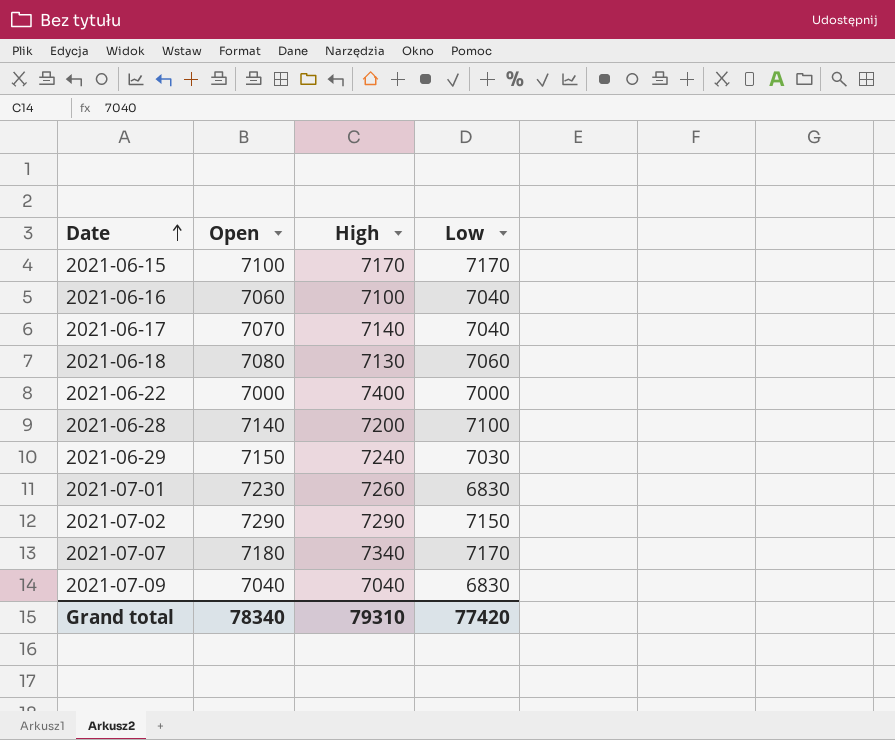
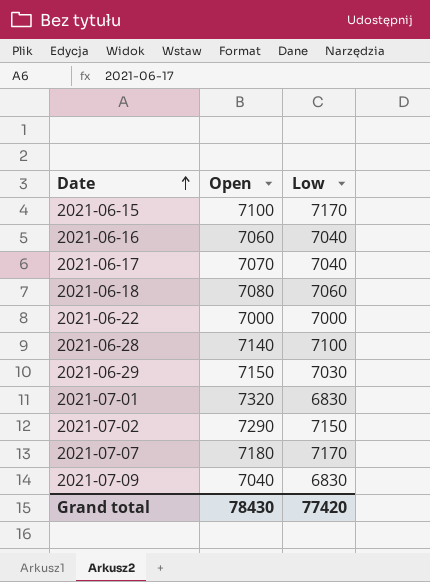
column High | position: 3 -> none
2021-07-01 | Open: 7230 -> 7320
Grand total | Open: 78340 -> 78430

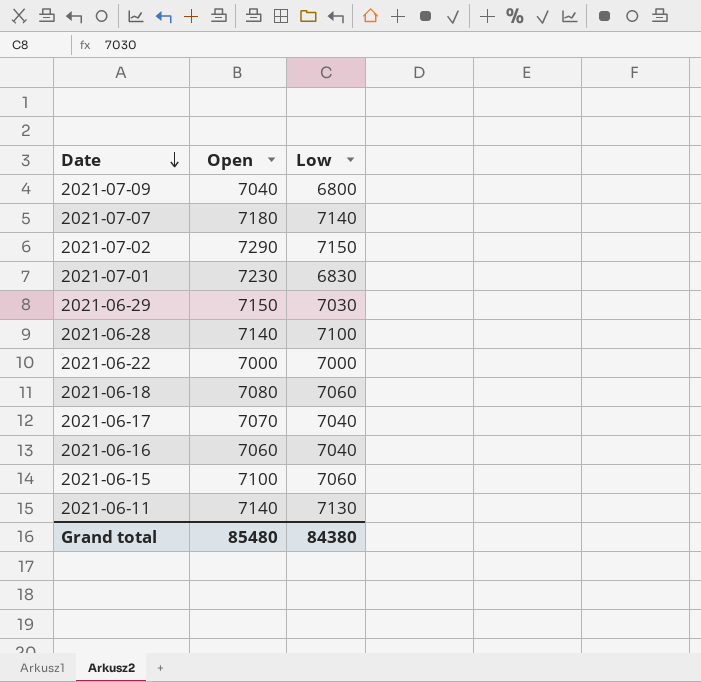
row order: Date ascending -> Date descending
2021-07-09 | Low: 6830 -> 6800
2021-07-07 | Low: 7170 -> 7140
2021-07-01 | Open: 7320 -> 7230
2021-06-15 | Low: 7170 -> 7060
row 2021-06-11: none -> 7140 | 7130
Grand total | Open: 78430 -> 85480
Grand total | Low: 77420 -> 84380

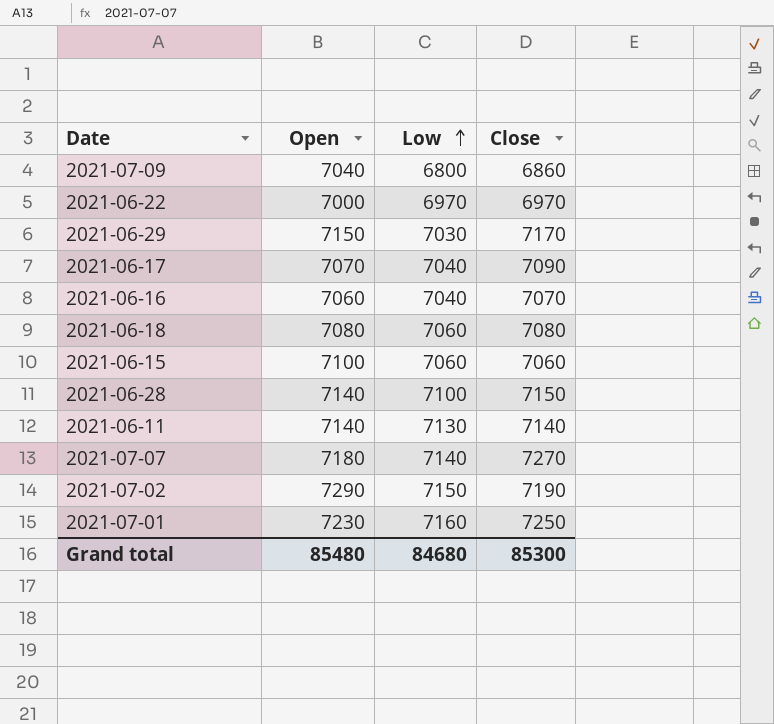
row order: Date descending -> Low ascending
column Close | position: none -> 4
2021-06-22 | Low: 7000 -> 6970
2021-07-01 | Low: 6830 -> 7160
Grand total | Low: 84380 -> 84680

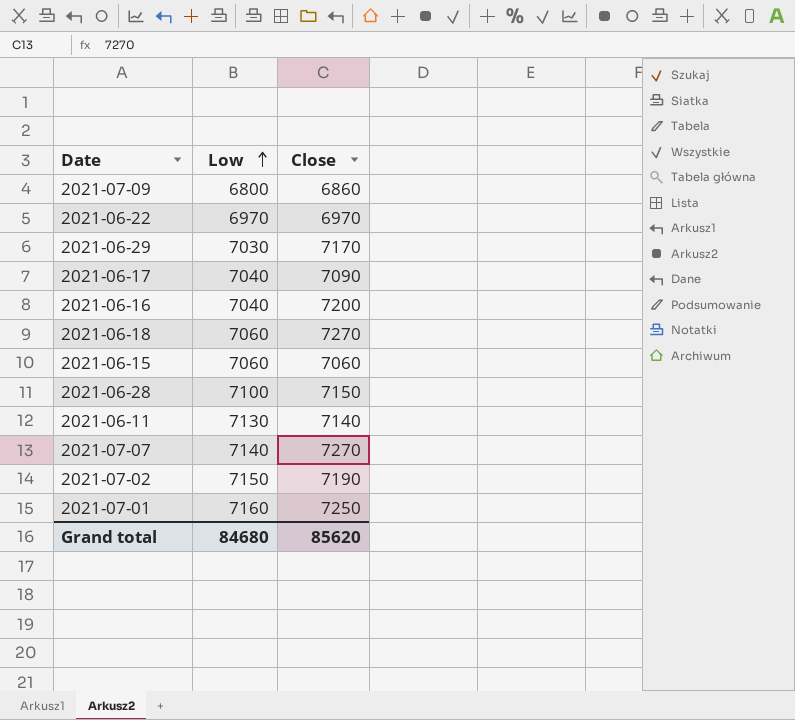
column Open | position: 2 -> none
2021-06-16 | Close: 7070 -> 7200
2021-06-18 | Close: 7080 -> 7270
Grand total | Close: 85300 -> 85620

